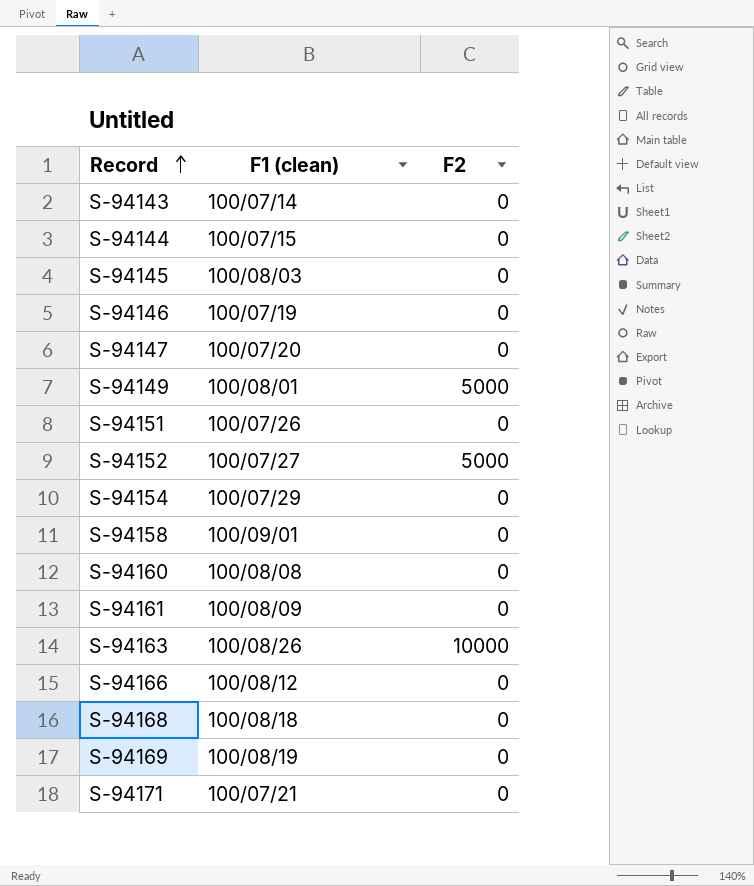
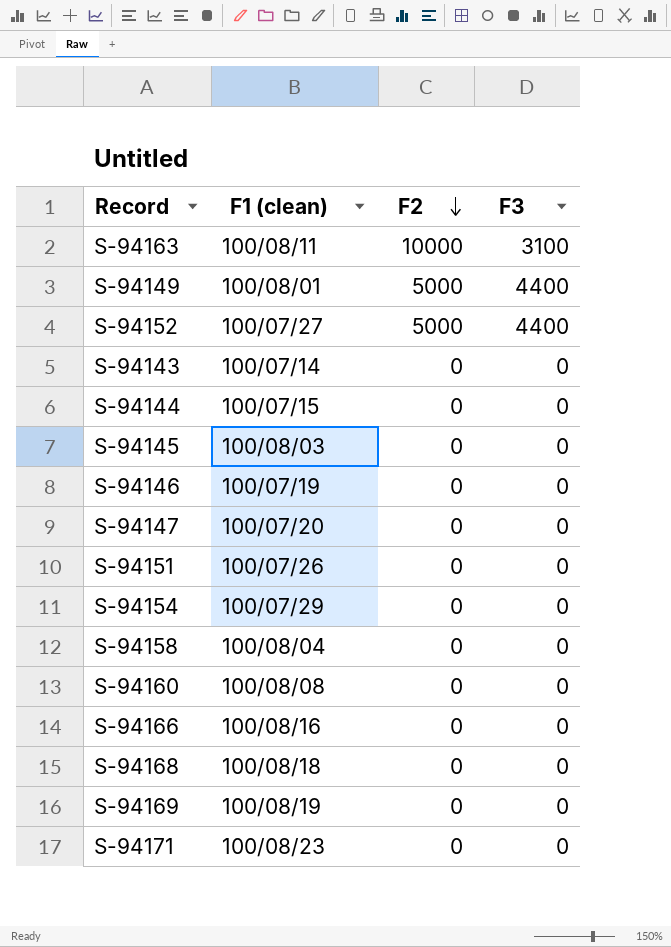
row order: Record ascending -> F2 descending
column F3 | position: none -> 4
row S-94161: 100/08/09 | 0 -> none
S-94163 | F1 (clean): 100/08/26 -> 100/08/11
S-94158 | F1 (clean): 100/09/01 -> 100/08/04
S-94166 | F1 (clean): 100/08/12 -> 100/08/16
S-94171 | F1 (clean): 100/07/21 -> 100/08/23

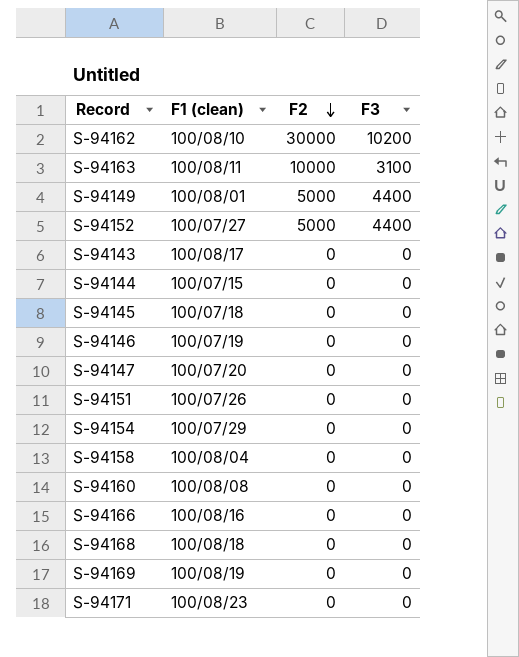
row S-94162: none -> 100/08/10 | 30000 | 10200
S-94143 | F1 (clean): 100/07/14 -> 100/08/17
S-94145 | F1 (clean): 100/08/03 -> 100/07/18

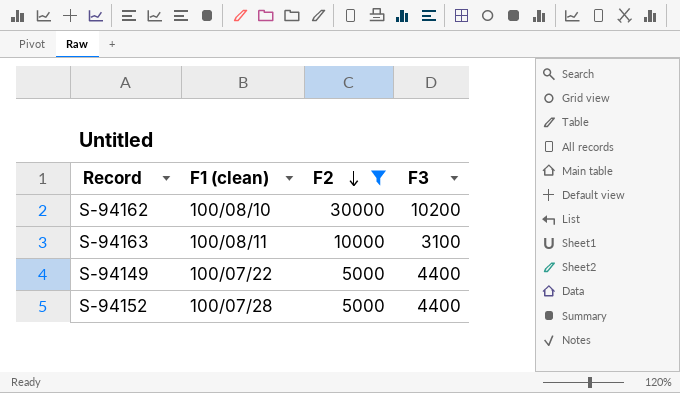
filter: none -> F2 != 0
S-94149 | F1 (clean): 100/08/01 -> 100/07/22
S-94152 | F1 (clean): 100/07/27 -> 100/07/28

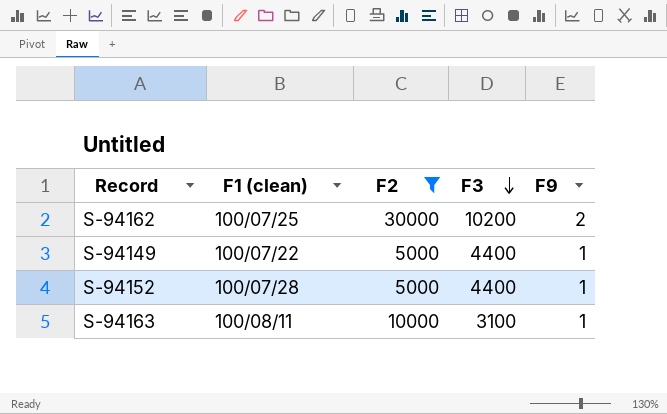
row order: F2 descending -> F3 descending
column F9 | position: none -> 5
S-94162 | F1 (clean): 100/08/10 -> 100/07/25

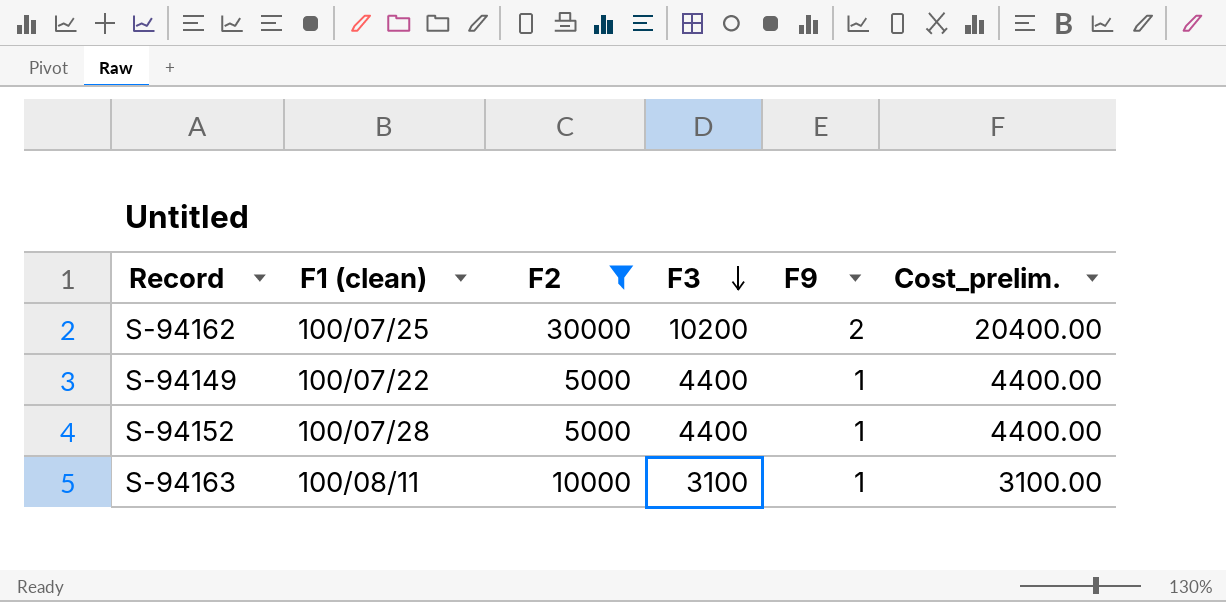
column Cost_prelim. | formula: none -> [F3] * [F9]

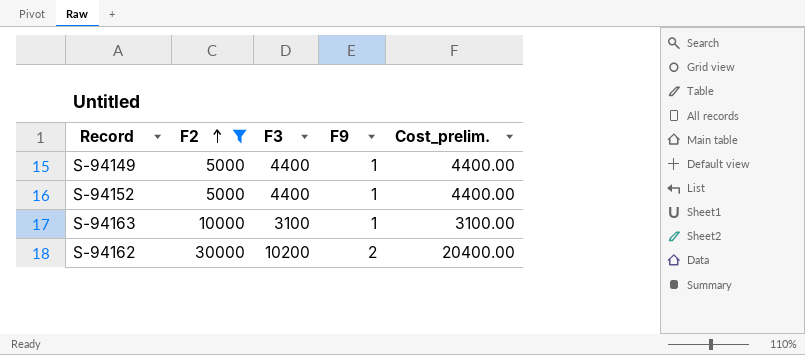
row order: F3 descending -> F2 ascending
column F1 (clean) | position: 2 -> none

